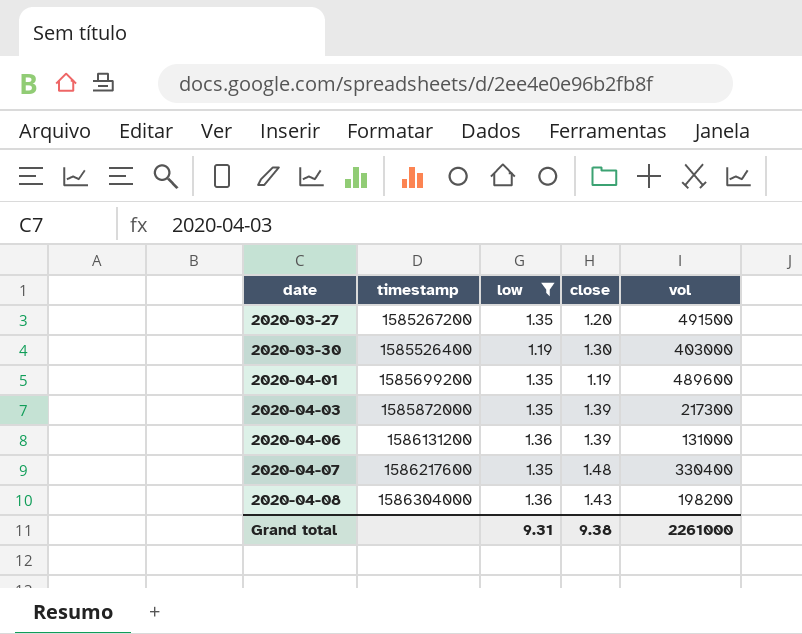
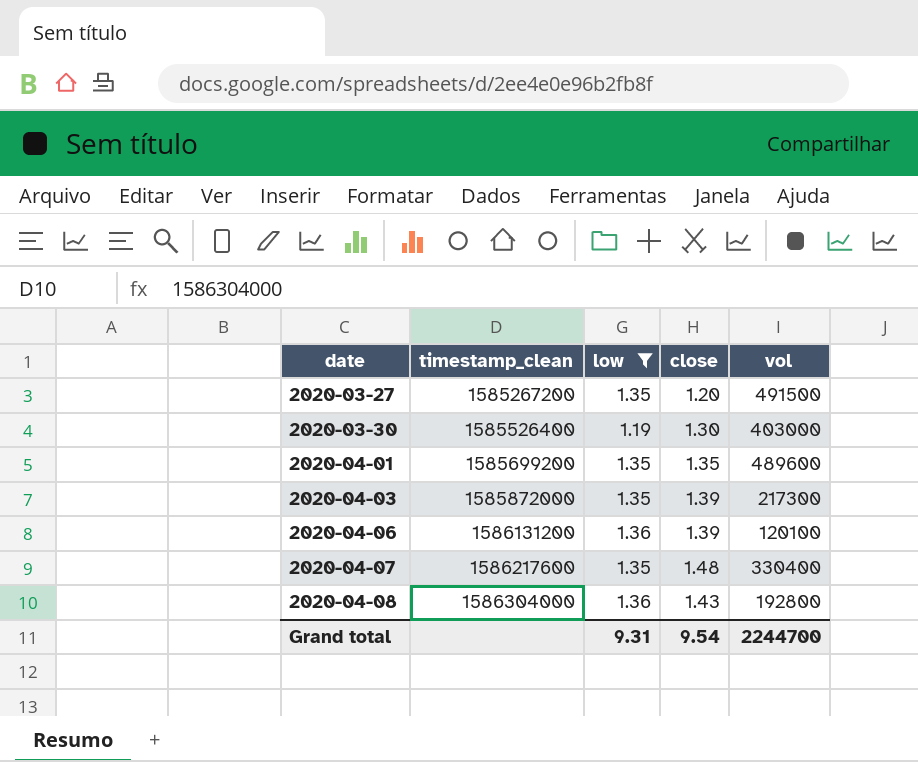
column name: timestamp -> timestamp_clean
2020-04-01 | close: 1.19 -> 1.35
2020-04-06 | vol: 131000 -> 120100
2020-04-08 | vol: 198200 -> 192800
Grand total | close: 9.38 -> 9.54
Grand total | vol: 2261000 -> 2244700

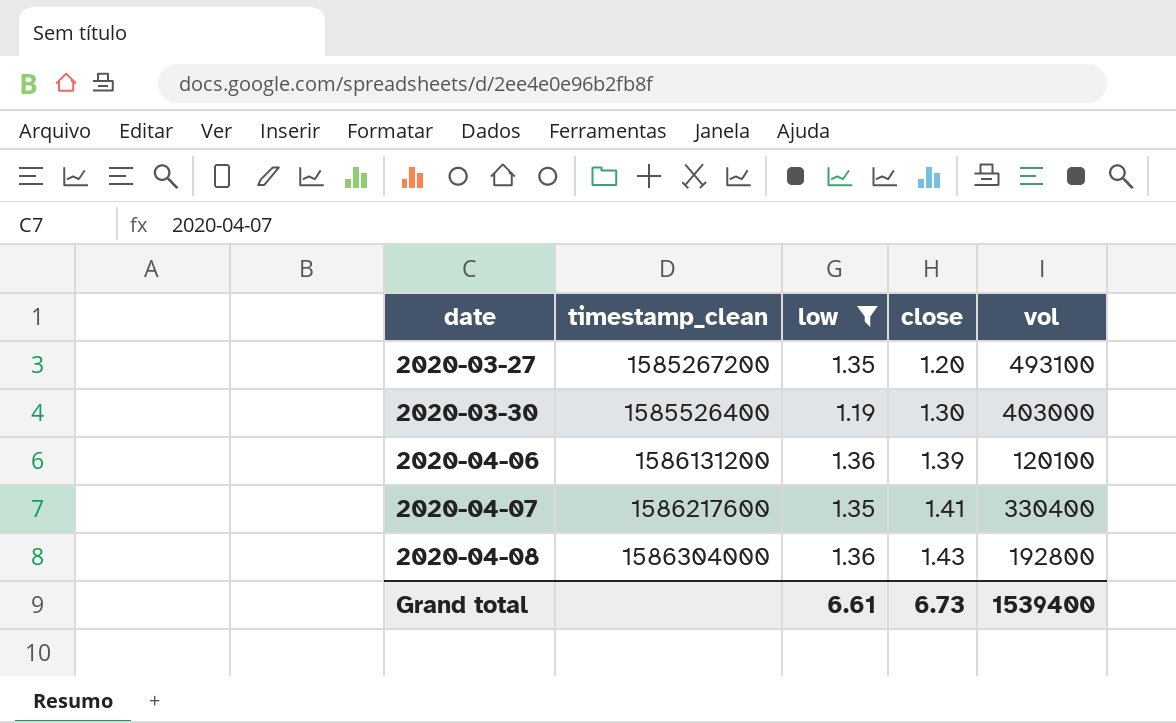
row 2020-04-01: 1585699200 | 1.35 | 1.35 | 489600 -> none
row 2020-04-03: 1585872000 | 1.35 | 1.39 | 217300 -> none
2020-03-27 | vol: 491500 -> 493100
2020-04-07 | close: 1.48 -> 1.41
Grand total | low: 9.31 -> 6.61
Grand total | close: 9.54 -> 6.73
Grand total | vol: 2244700 -> 1539400

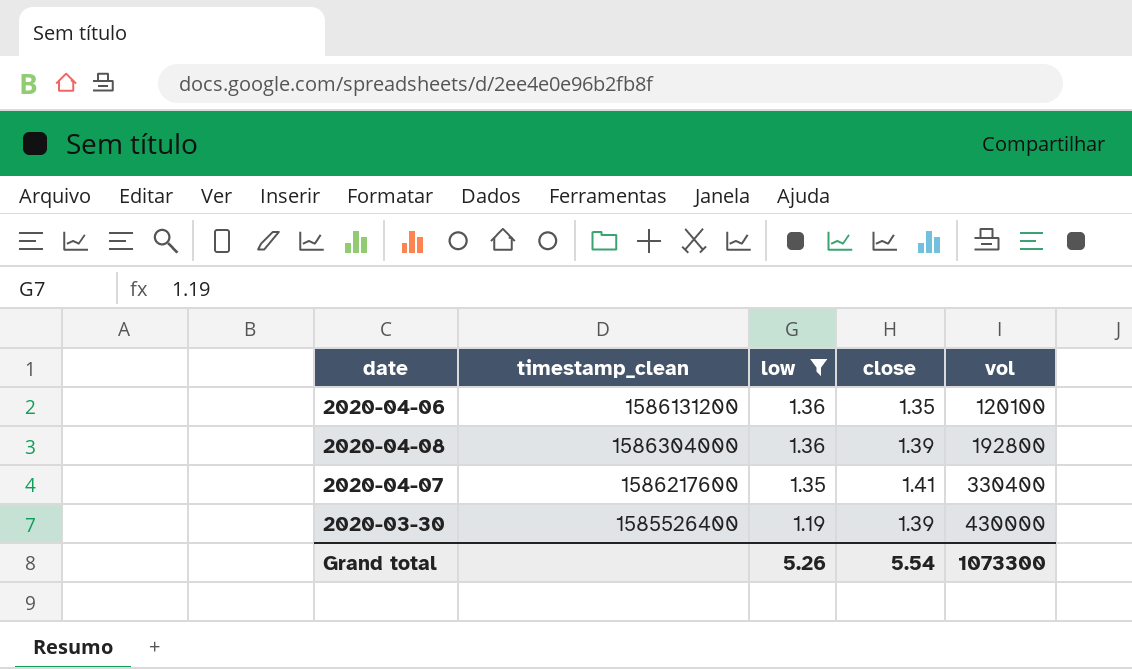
row order: date ascending -> low descending
row 2020-03-27: 1585267200 | 1.35 | 1.20 | 493100 -> none
2020-04-06 | close: 1.39 -> 1.35
2020-04-08 | close: 1.43 -> 1.39
2020-03-30 | close: 1.30 -> 1.39
2020-03-30 | vol: 403000 -> 430000
Grand total | low: 6.61 -> 5.26
Grand total | close: 6.73 -> 5.54
Grand total | vol: 1539400 -> 1073300

